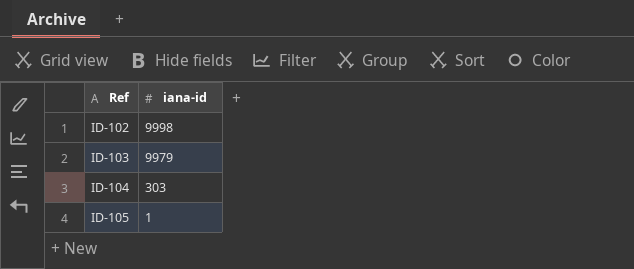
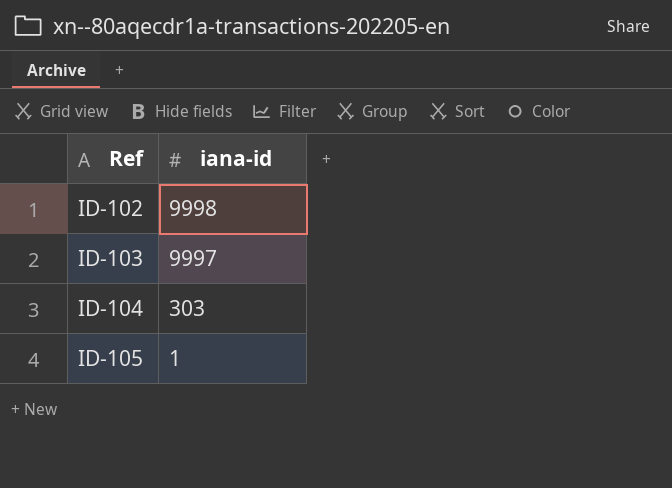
ID-103 | iana-id: 9979 -> 9997

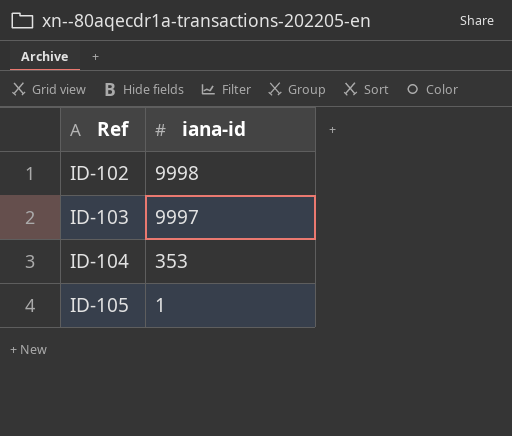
ID-104 | iana-id: 303 -> 353

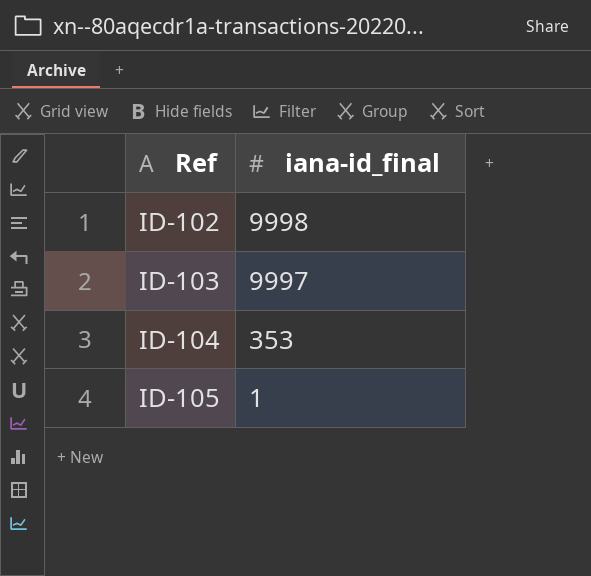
column name: iana-id -> iana-id_final

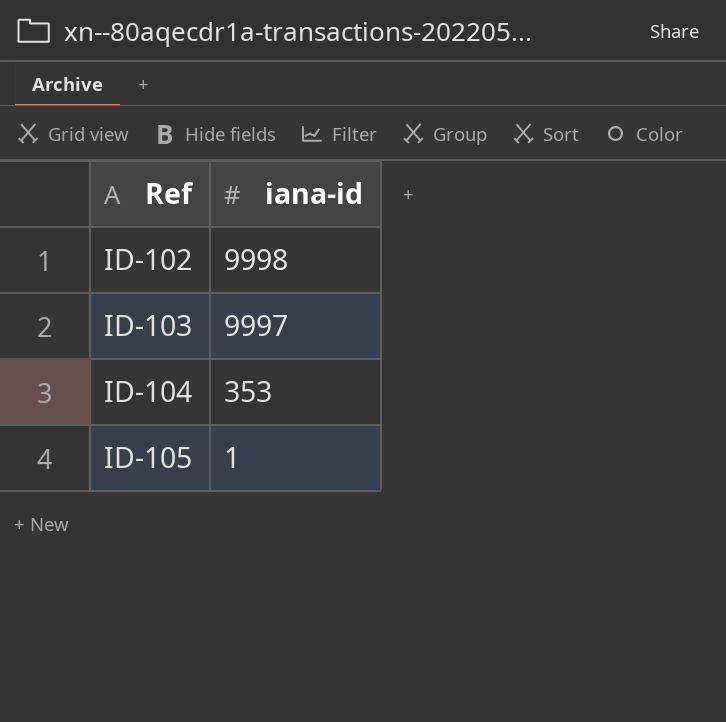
column name: iana-id_final -> iana-id

